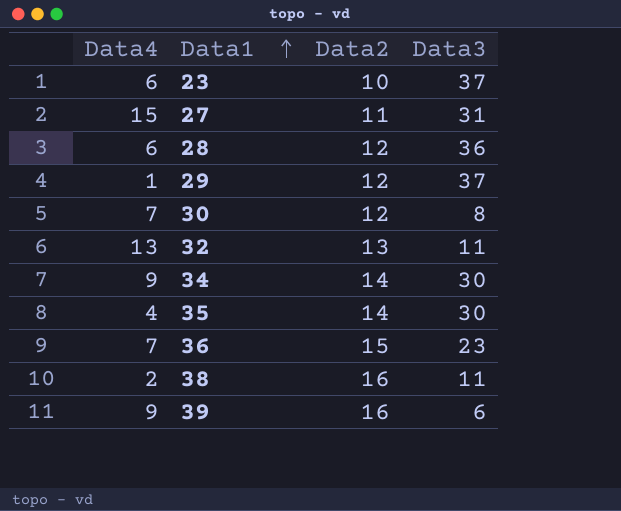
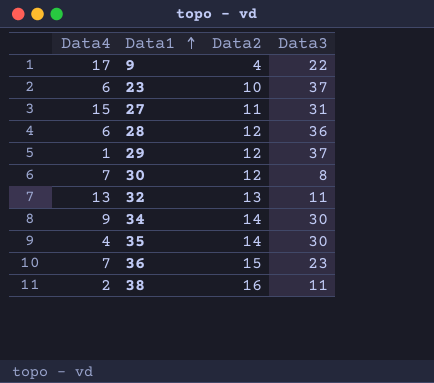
row 39: 9 | 16 | 6 -> none
row 9: none -> 17 | 4 | 22

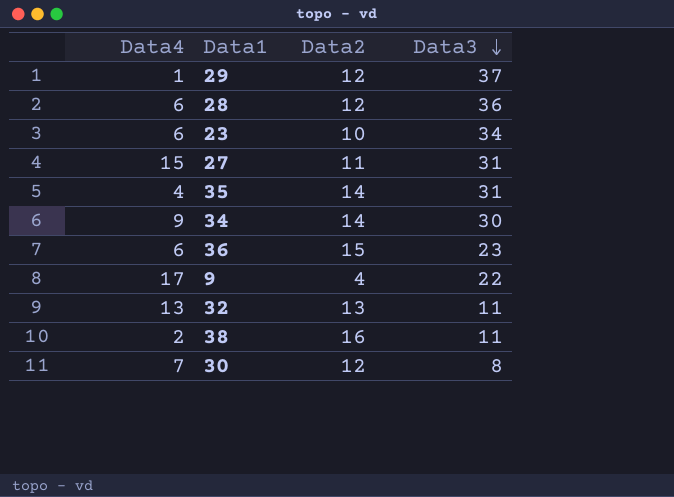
row order: Data1 ascending -> Data3 descending
23 | Data3: 37 -> 34
35 | Data3: 30 -> 31
36 | Data4: 7 -> 6

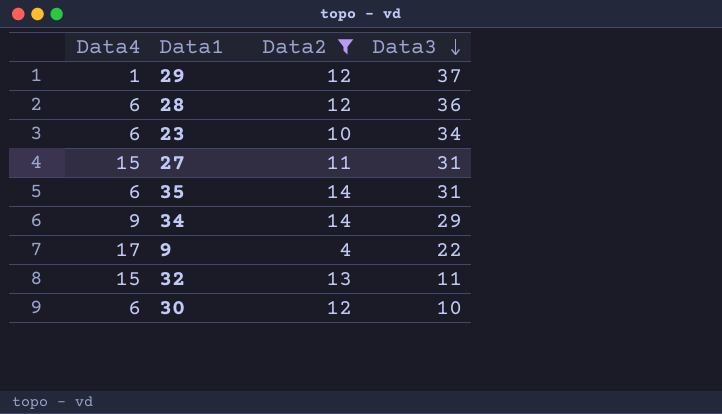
filter: none -> Data2 <= 14
35 | Data4: 4 -> 6
34 | Data3: 30 -> 29
32 | Data4: 13 -> 15
30 | Data4: 7 -> 6
30 | Data3: 8 -> 10

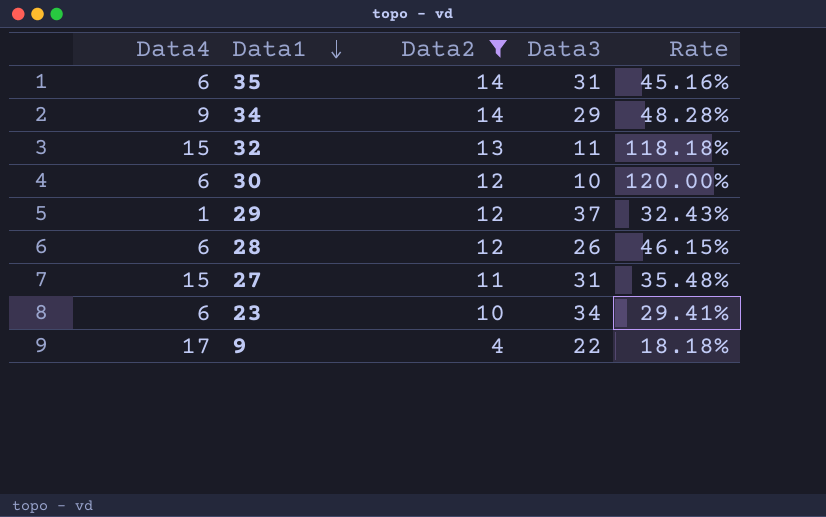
row order: Data3 descending -> Data1 descending
column Rate | formula: none -> [Data2] / [Data3]
28 | Data3: 36 -> 26

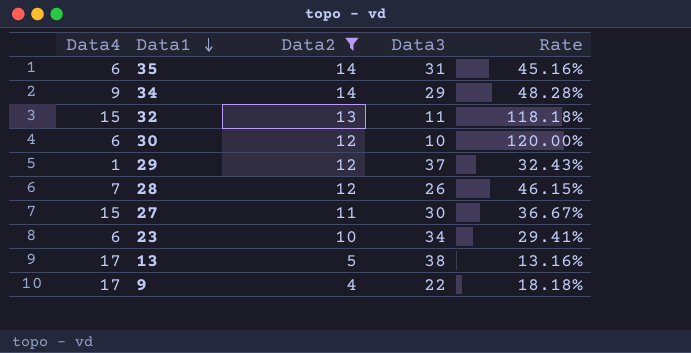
28 | Data4: 6 -> 7
27 | Data3: 31 -> 30
27 | Rate: 35.48% -> 36.67%
row 13: none -> 17 | 5 | 38 | 13.16%

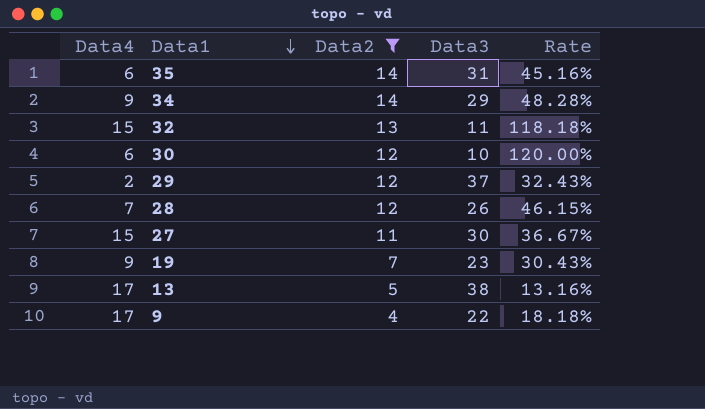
row 23: 6 | 10 | 34 | 29.41% -> none
29 | Data4: 1 -> 2
row 19: none -> 9 | 7 | 23 | 30.43%

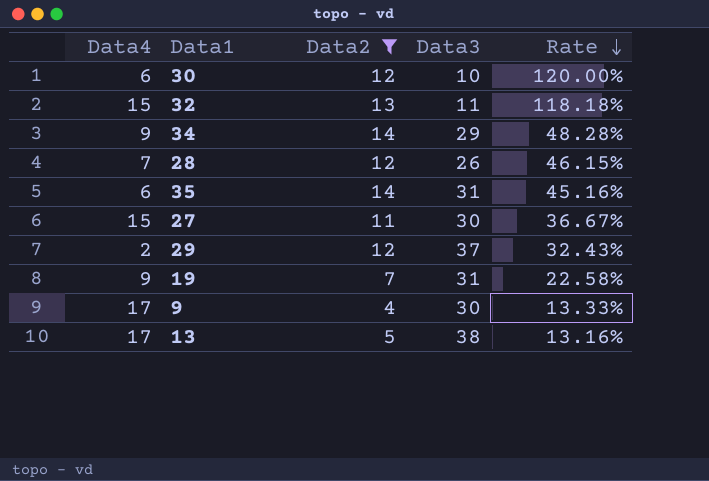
row order: Data1 descending -> Rate descending
19 | Data3: 23 -> 31
19 | Rate: 30.43% -> 22.58%
9 | Data3: 22 -> 30
9 | Rate: 18.18% -> 13.33%

